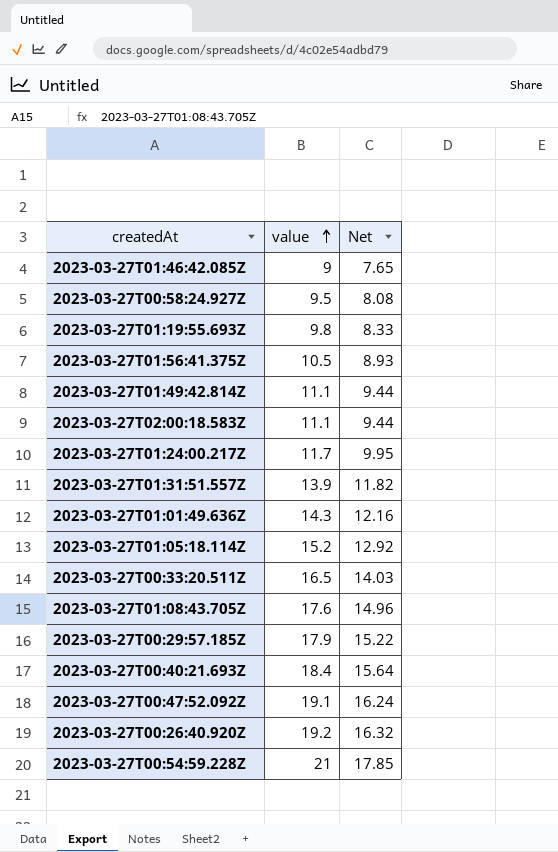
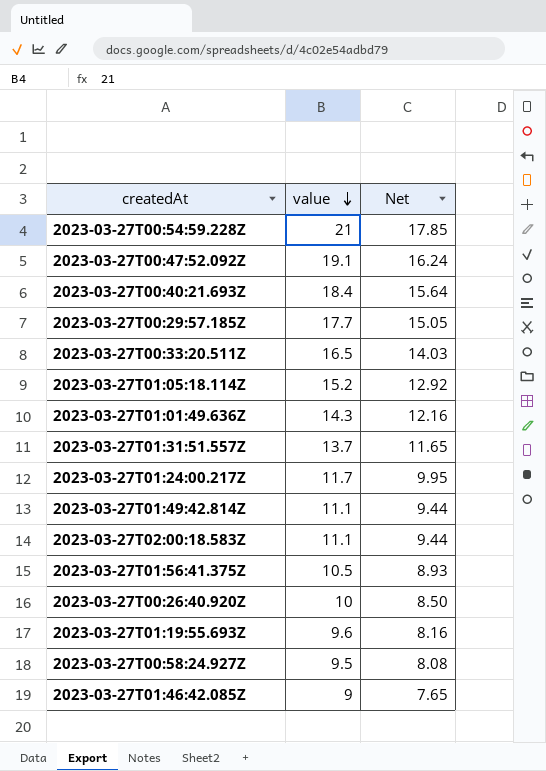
row order: value ascending -> value descending
row 2023-03-27T01:08:43.705Z: 17.6 | 14.96 -> none
2023-03-27T00:29:57.185Z | value: 17.9 -> 17.7
2023-03-27T00:29:57.185Z | Net: 15.22 -> 15.05
2023-03-27T01:31:51.557Z | value: 13.9 -> 13.7
2023-03-27T01:31:51.557Z | Net: 11.82 -> 11.65
2023-03-27T00:26:40.920Z | value: 19.2 -> 10
2023-03-27T00:26:40.920Z | Net: 16.32 -> 8.50
2023-03-27T01:19:55.693Z | value: 9.8 -> 9.6
2023-03-27T01:19:55.693Z | Net: 8.33 -> 8.16

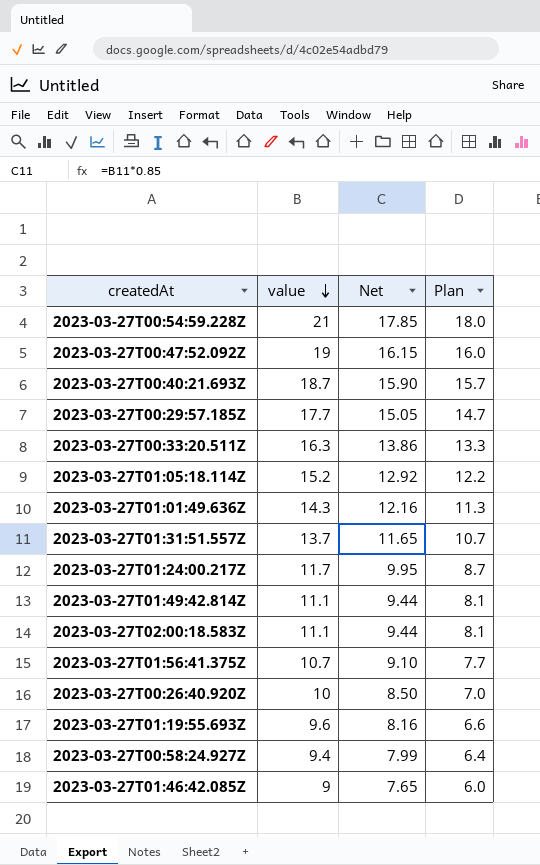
column Plan | formula: none -> [value] - 3
2023-03-27T00:47:52.092Z | value: 19.1 -> 19
2023-03-27T00:47:52.092Z | Net: 16.24 -> 16.15
2023-03-27T00:40:21.693Z | value: 18.4 -> 18.7
2023-03-27T00:40:21.693Z | Net: 15.64 -> 15.90
2023-03-27T00:33:20.511Z | value: 16.5 -> 16.3
2023-03-27T00:33:20.511Z | Net: 14.03 -> 13.86
2023-03-27T01:56:41.375Z | value: 10.5 -> 10.7
2023-03-27T01:56:41.375Z | Net: 8.93 -> 9.10
2023-03-27T00:58:24.927Z | value: 9.5 -> 9.4
2023-03-27T00:58:24.927Z | Net: 8.08 -> 7.99

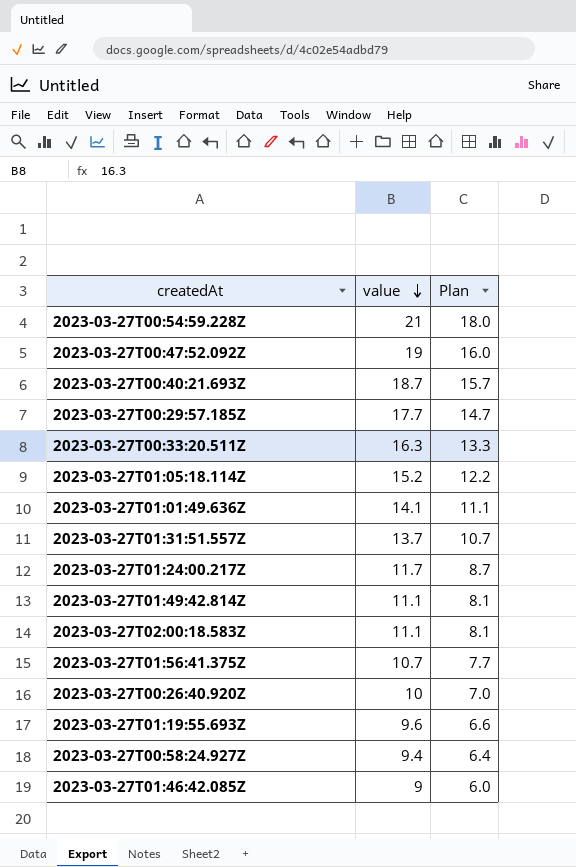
column Net | formula: [value] * 0.85 -> none
2023-03-27T01:01:49.636Z | value: 14.3 -> 14.1
2023-03-27T01:01:49.636Z | Plan: 11.3 -> 11.1

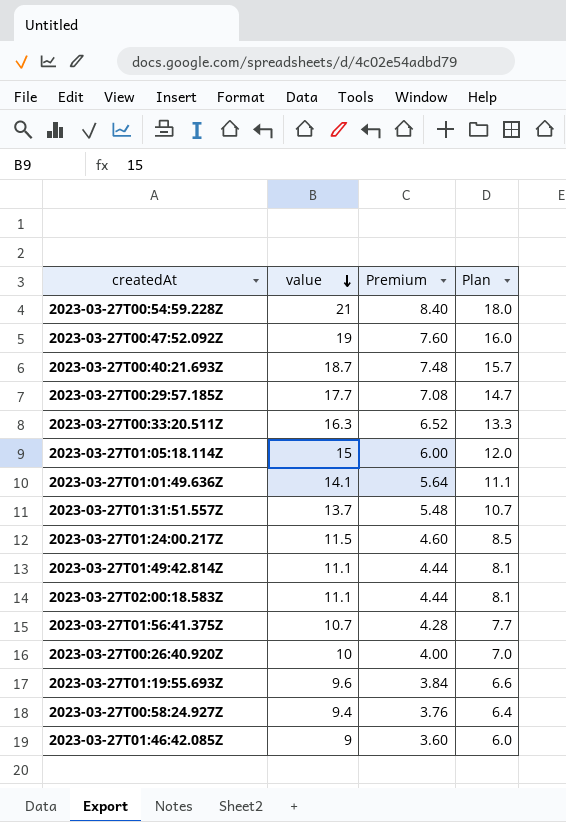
column Premium | formula: none -> [value] * 0.4
2023-03-27T01:05:18.114Z | value: 15.2 -> 15
2023-03-27T01:05:18.114Z | Plan: 12.2 -> 12.0
2023-03-27T01:24:00.217Z | value: 11.7 -> 11.5
2023-03-27T01:24:00.217Z | Plan: 8.7 -> 8.5

